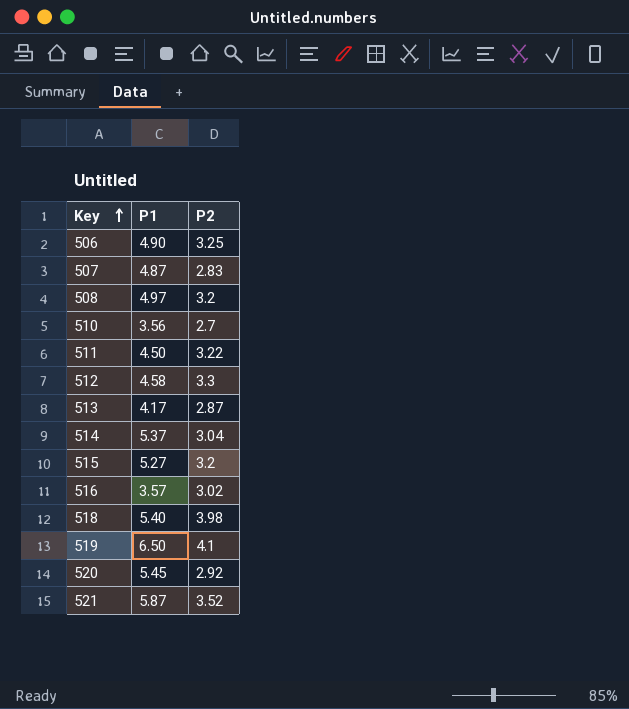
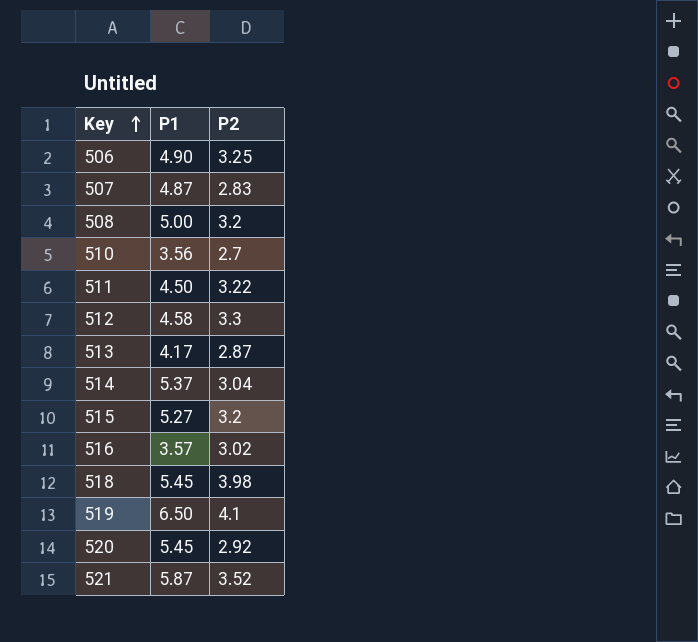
508 | P1: 4.97 -> 5.00
518 | P1: 5.40 -> 5.45

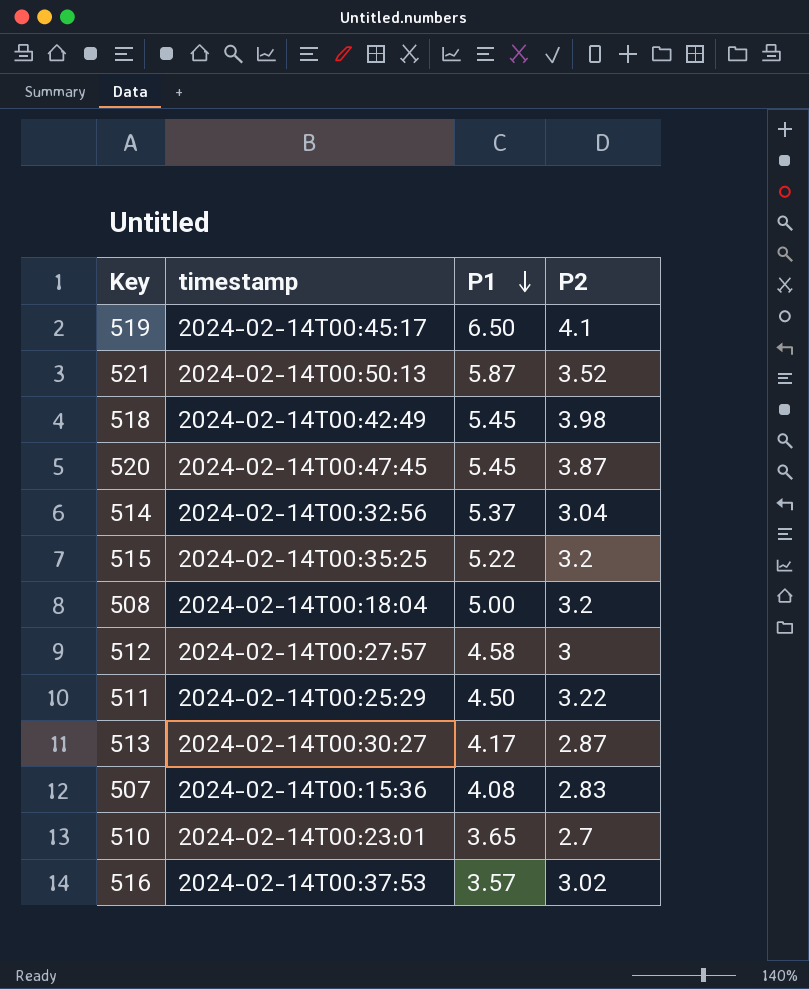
row order: Key ascending -> P1 descending
column timestamp | position: none -> 2
row 506: 4.90 | 3.25 -> none
520 | P2: 2.92 -> 3.87
515 | P1: 5.27 -> 5.22
512 | P2: 3.3 -> 3
507 | P1: 4.87 -> 4.08
510 | P1: 3.56 -> 3.65

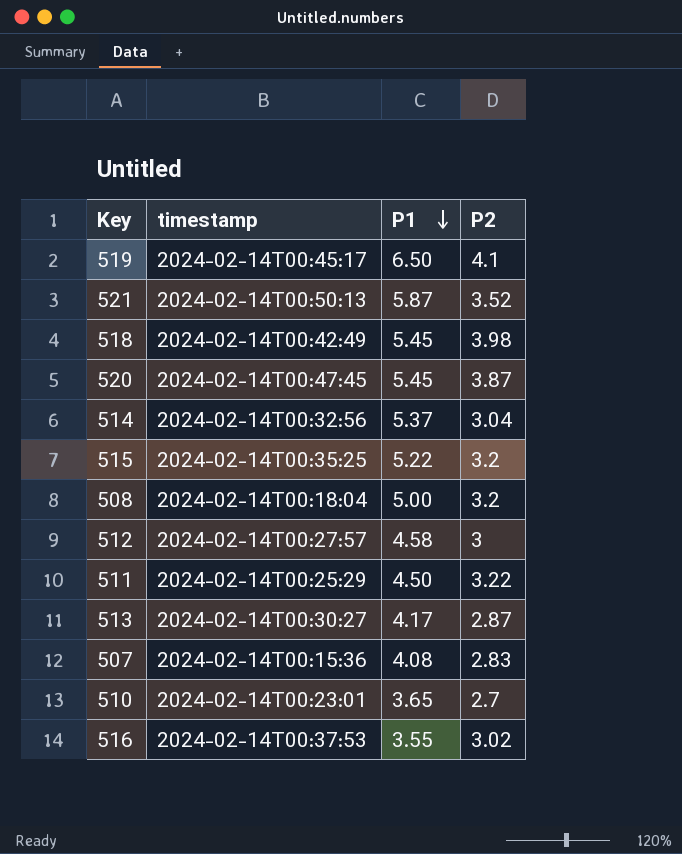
516 | P1: 3.57 -> 3.55

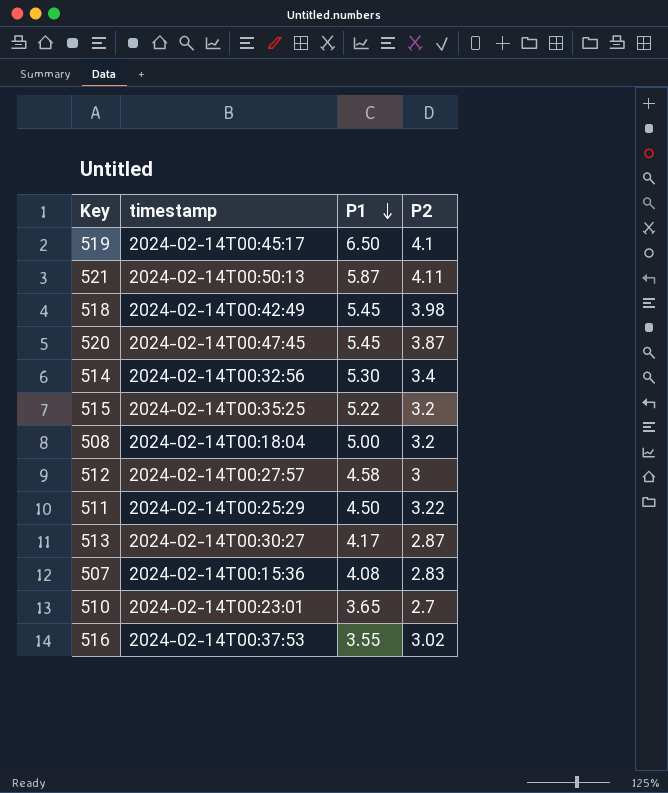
521 | P2: 3.52 -> 4.11
514 | P1: 5.37 -> 5.30
514 | P2: 3.04 -> 3.4

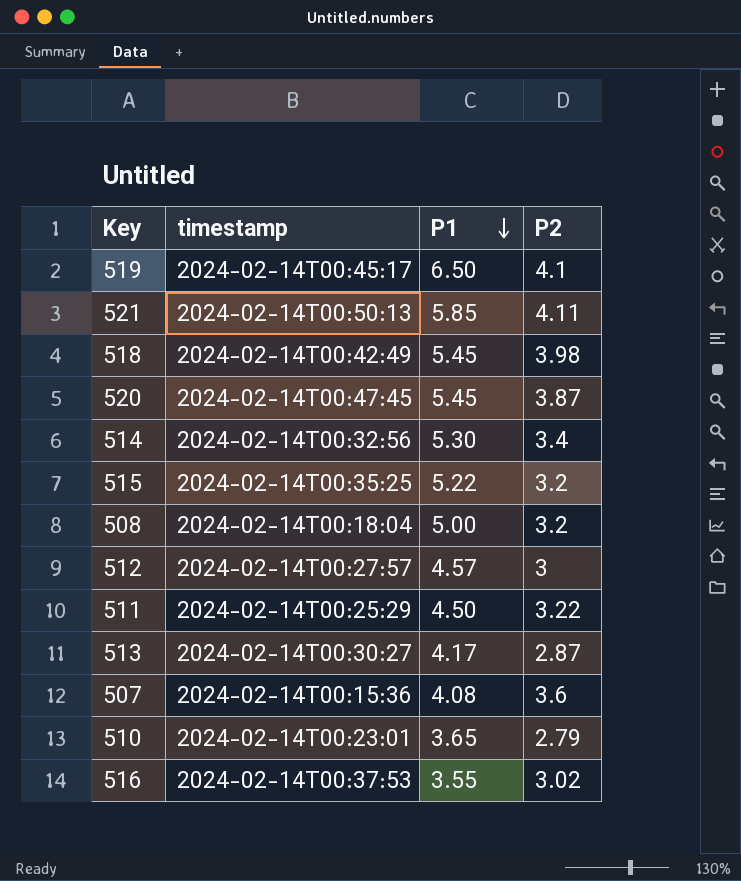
521 | P1: 5.87 -> 5.85
512 | P1: 4.58 -> 4.57
507 | P2: 2.83 -> 3.6
510 | P2: 2.7 -> 2.79

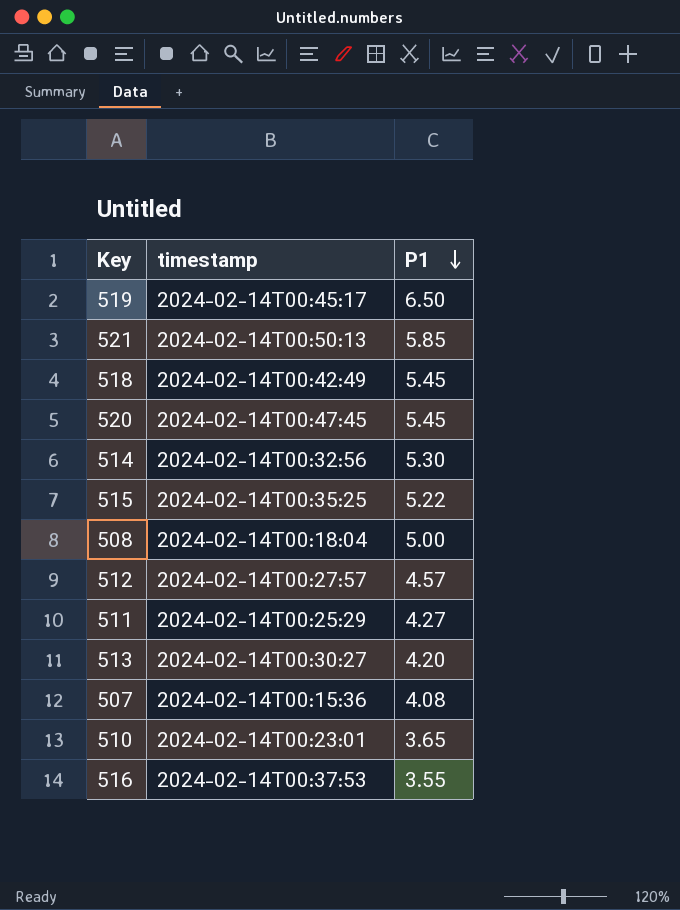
column P2 | position: 4 -> none
511 | P1: 4.50 -> 4.27
513 | P1: 4.17 -> 4.20

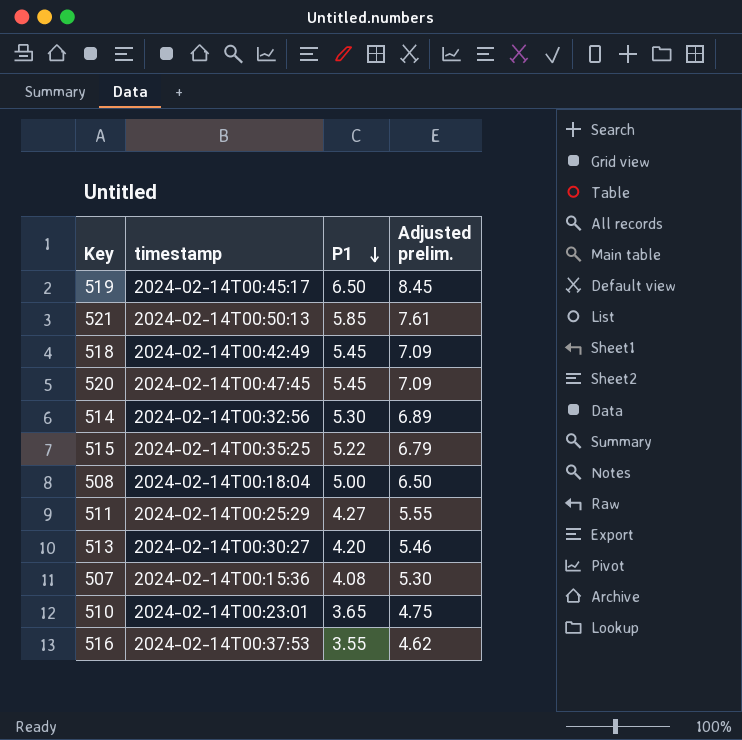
column Adjusted prelim. | formula: none -> [P1] * 1.3
row 512: 2024-02-14T00:27:57 | 4.57 -> none

